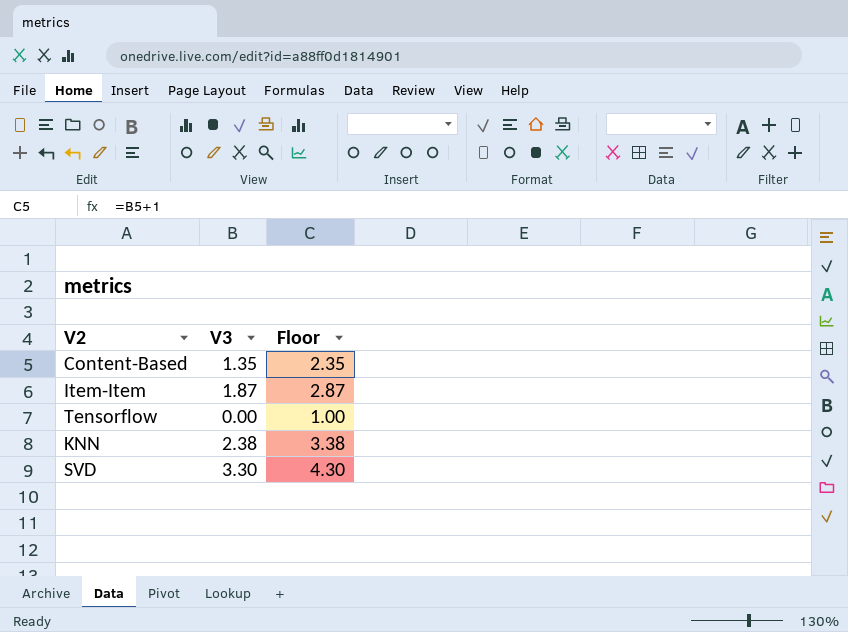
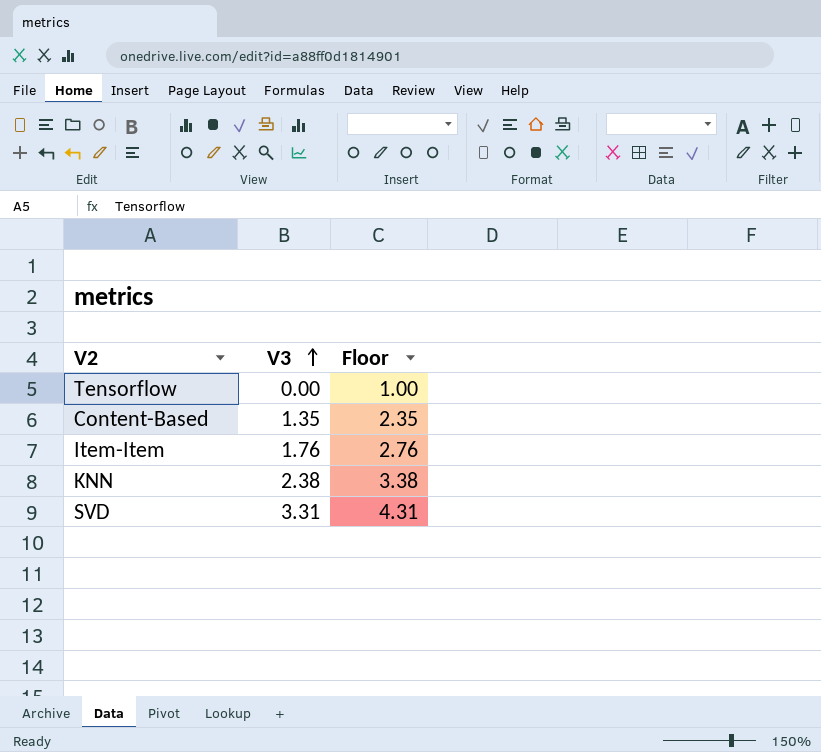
row order: none -> V3 ascending
Item-Item | V3: 1.87 -> 1.76
Item-Item | Floor: 2.87 -> 2.76
SVD | V3: 3.30 -> 3.31
SVD | Floor: 4.30 -> 4.31

